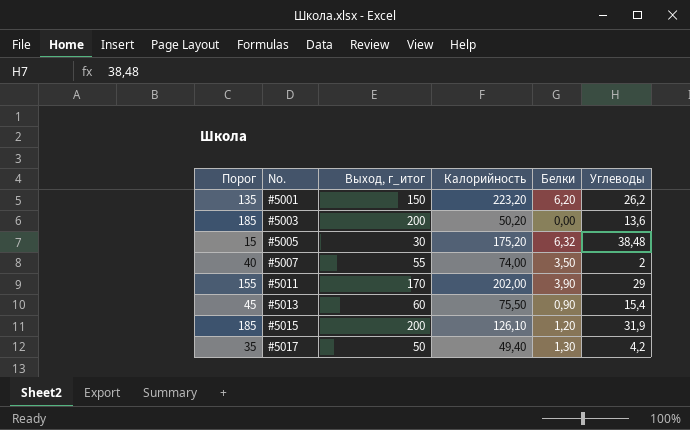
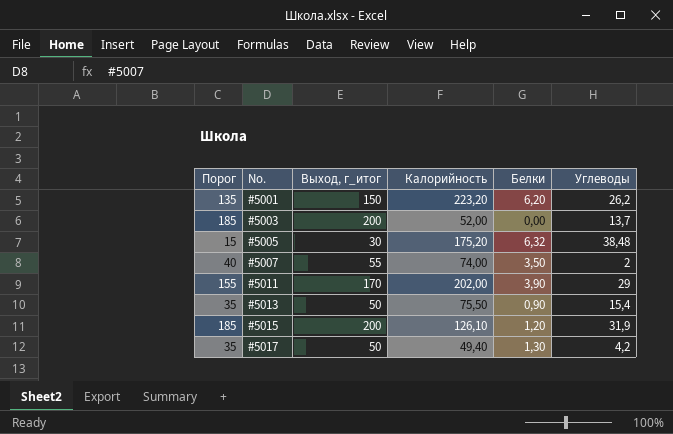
#5003 | Калорийность: 50,20 -> 52,00
#5003 | Углеводы: 13,6 -> 13,7
#5013 | Порог: 45 -> 35
#5013 | Выход, г_итог: 60 -> 50

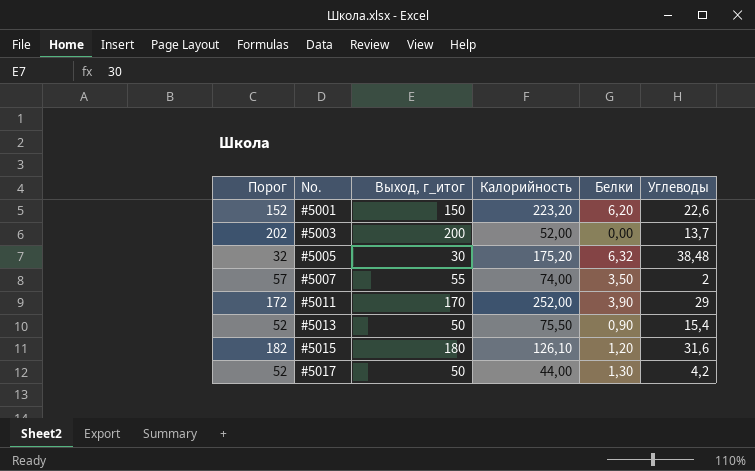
column Порог | formula: [Выход, г_итог] - 15 -> [Выход, г_итог] + 2
#5001 | Углеводы: 26,2 -> 22,6
#5011 | Калорийность: 202,00 -> 252,00
#5015 | Выход, г_итог: 200 -> 180
#5015 | Углеводы: 31,9 -> 31,6
#5017 | Калорийность: 49,40 -> 44,00

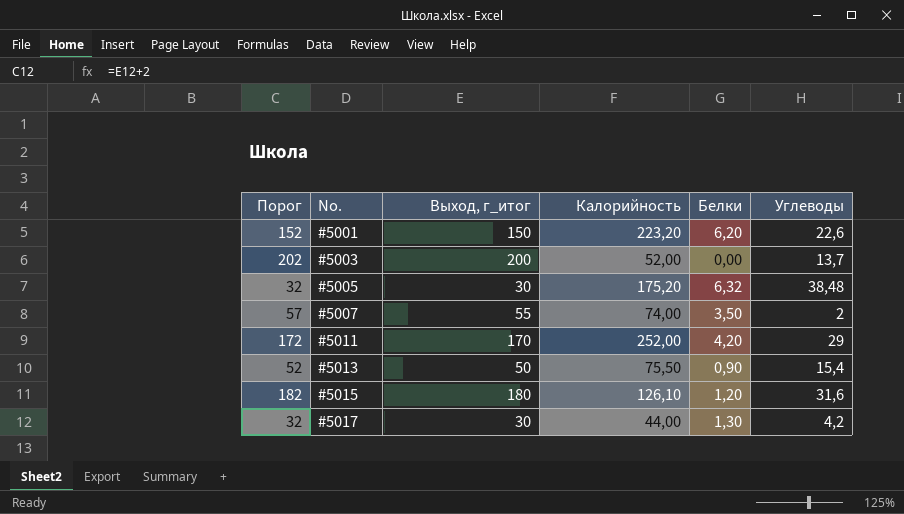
#5011 | Белки: 3,90 -> 4,20
#5017 | Порог: 52 -> 32
#5017 | Выход, г_итог: 50 -> 30

